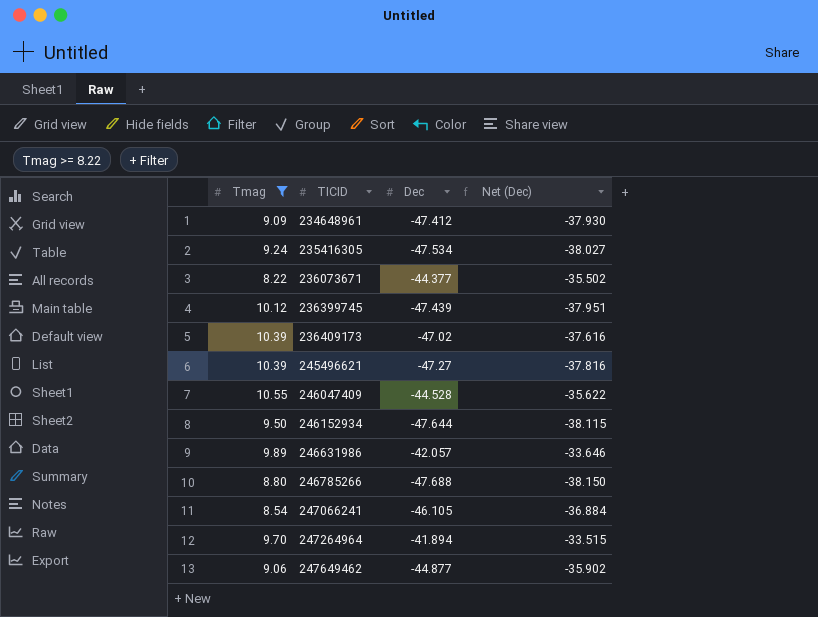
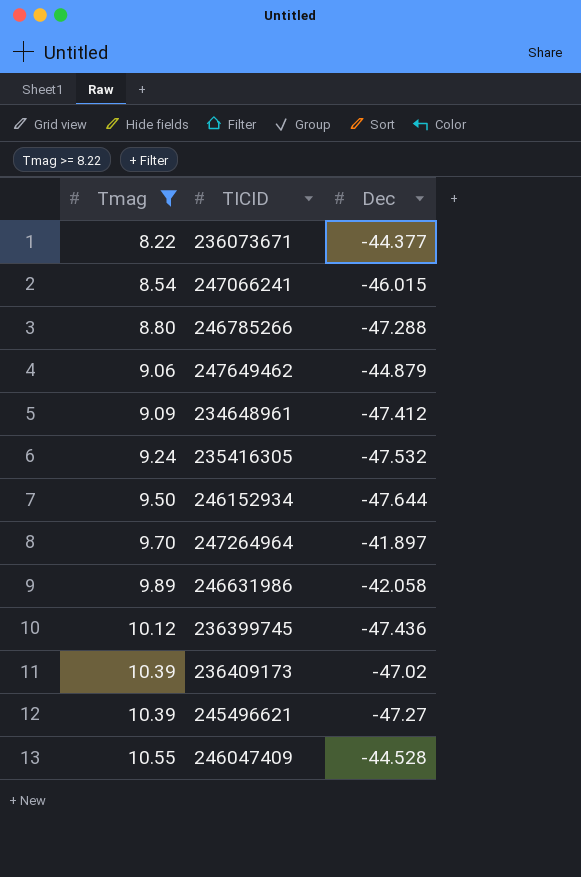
row order: TICID ascending -> Tmag ascending
column Net (Dec) | formula: [Dec] * 0.8 -> none
247066241 | Dec: -46.105 -> -46.015
246785266 | Dec: -47.688 -> -47.288
247649462 | Dec: -44.877 -> -44.879
235416305 | Dec: -47.534 -> -47.532
247264964 | Dec: -41.894 -> -41.897
246631986 | Dec: -42.057 -> -42.058
236399745 | Dec: -47.439 -> -47.436

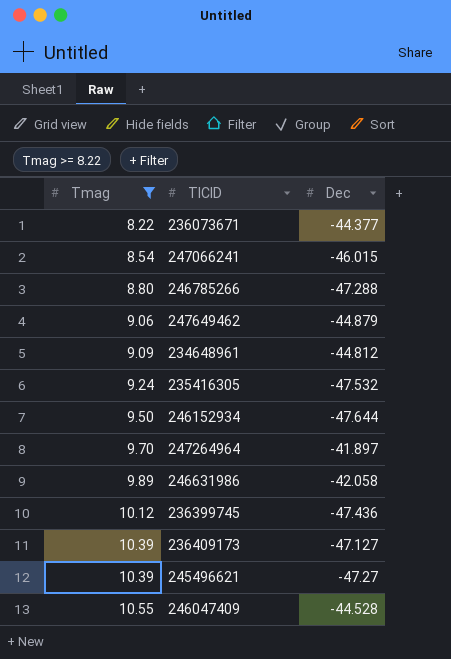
234648961 | Dec: -47.412 -> -44.812
236409173 | Dec: -47.02 -> -47.127

